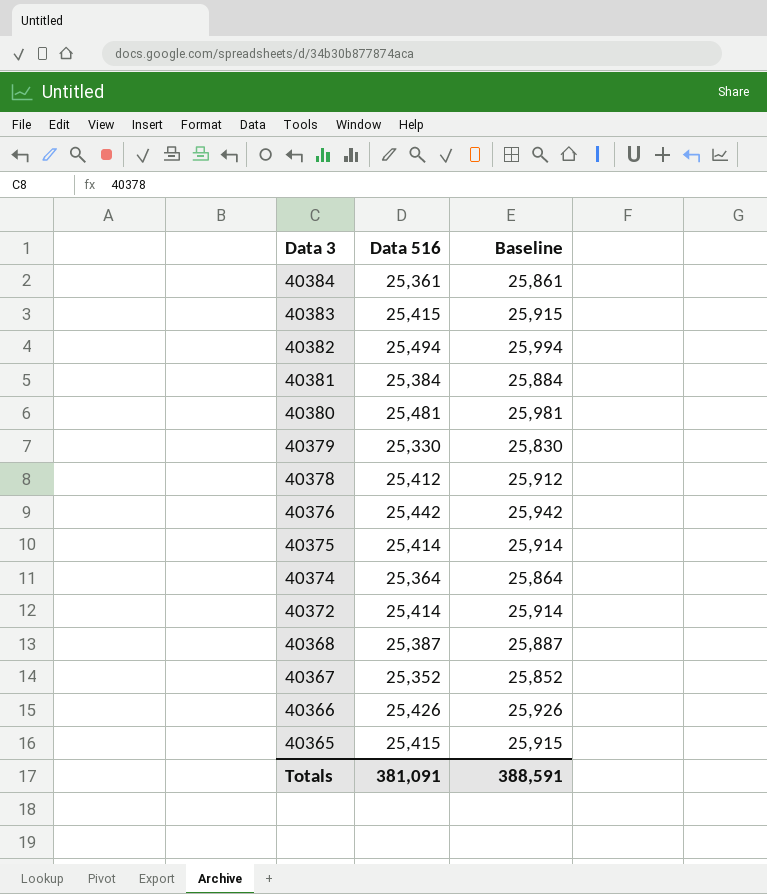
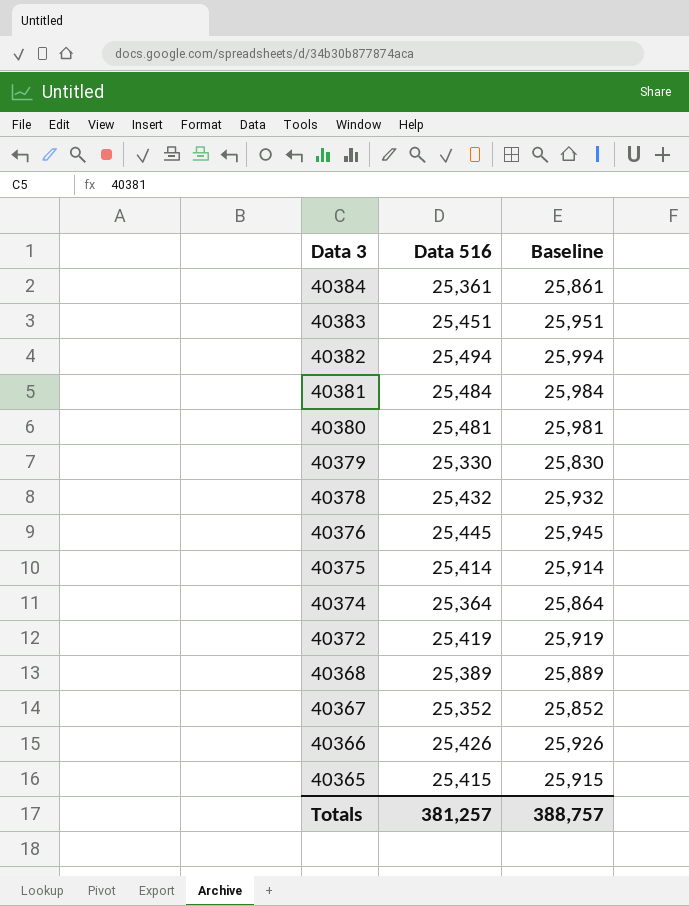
40383 | Data 516: 25,415 -> 25,451
40383 | Baseline: 25,915 -> 25,951
40381 | Data 516: 25,384 -> 25,484
40381 | Baseline: 25,884 -> 25,984
40378 | Data 516: 25,412 -> 25,432
40378 | Baseline: 25,912 -> 25,932
40376 | Data 516: 25,442 -> 25,445
40376 | Baseline: 25,942 -> 25,945
40372 | Data 516: 25,414 -> 25,419
40372 | Baseline: 25,914 -> 25,919
40368 | Data 516: 25,387 -> 25,389
40368 | Baseline: 25,887 -> 25,889
Totals | Data 516: 381,091 -> 381,257
Totals | Baseline: 388,591 -> 388,757

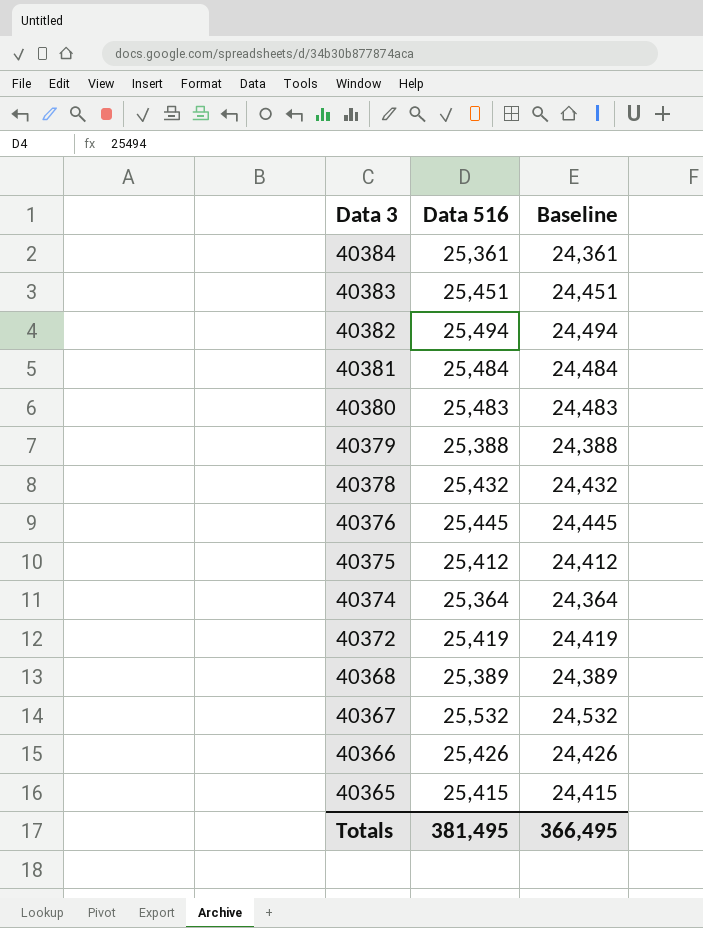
column Baseline | formula: [Data 516] + 500 -> [Data 516] - 1000
40380 | Data 516: 25,481 -> 25,483
40379 | Data 516: 25,330 -> 25,388
40375 | Data 516: 25,414 -> 25,412
40367 | Data 516: 25,352 -> 25,532
Totals | Data 516: 381,257 -> 381,495
Totals | Baseline: 388,757 -> 366,495

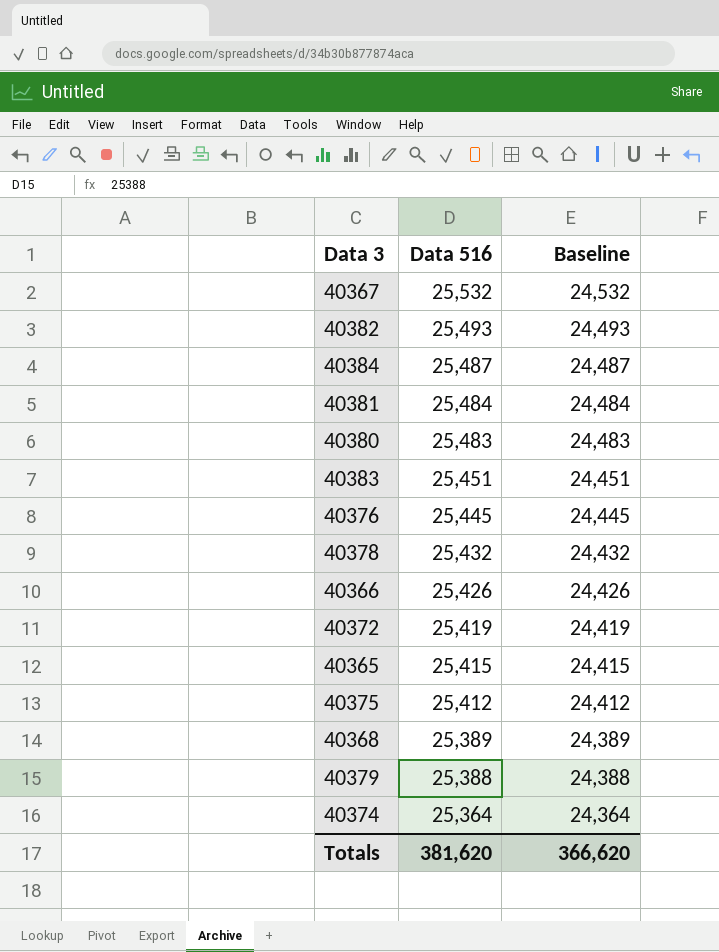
row order: Data 3 descending -> Data 516 descending
40382 | Data 516: 25,494 -> 25,493
40382 | Baseline: 24,494 -> 24,493
40384 | Data 516: 25,361 -> 25,487
40384 | Baseline: 24,361 -> 24,487
Totals | Data 516: 381,495 -> 381,620
Totals | Baseline: 366,495 -> 366,620

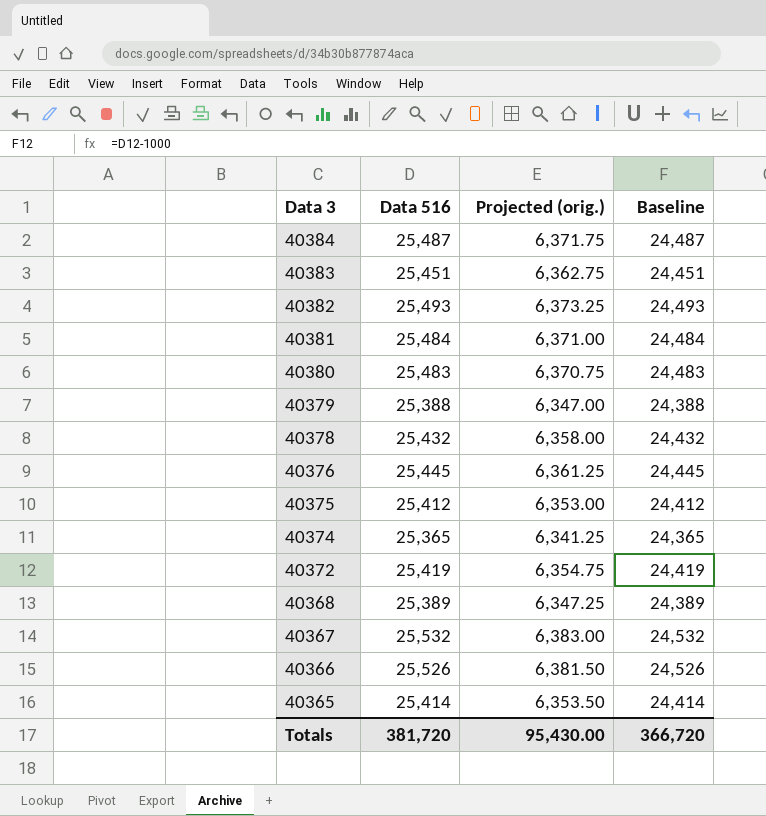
row order: Data 516 descending -> Data 3 descending
column Projected (orig.) | formula: none -> [Data 516] * 0.25
40374 | Data 516: 25,364 -> 25,365
40374 | Baseline: 24,364 -> 24,365
40366 | Data 516: 25,426 -> 25,526
40366 | Baseline: 24,426 -> 24,526
40365 | Data 516: 25,415 -> 25,414
40365 | Baseline: 24,415 -> 24,414
Totals | Data 516: 381,620 -> 381,720
Totals | Baseline: 366,620 -> 366,720

